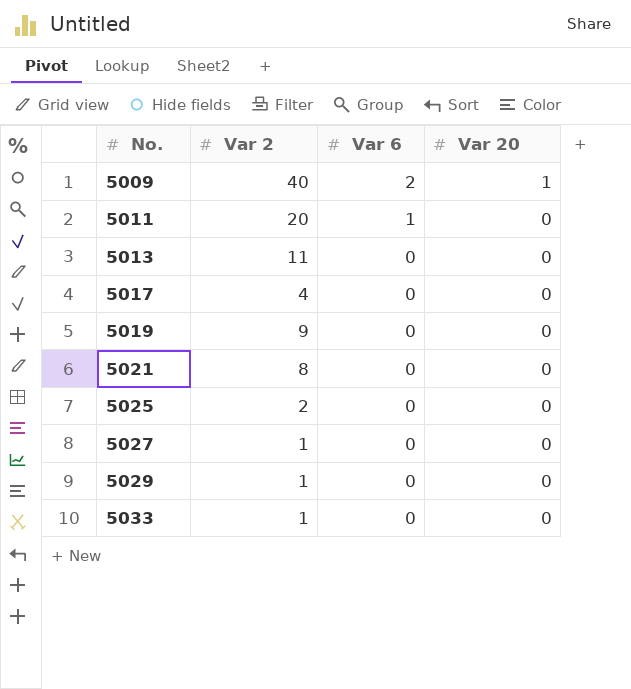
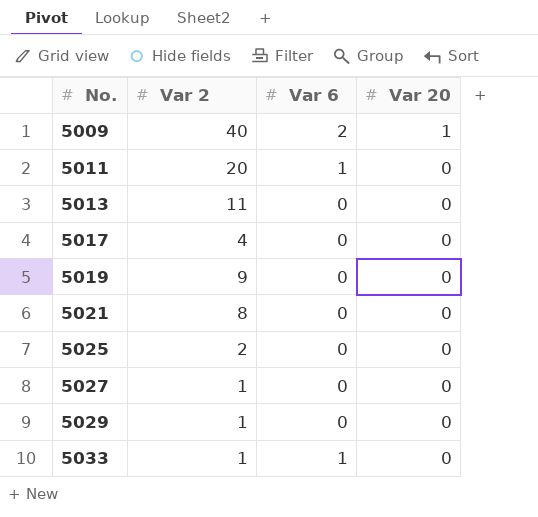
5033 | Var 6: 0 -> 1

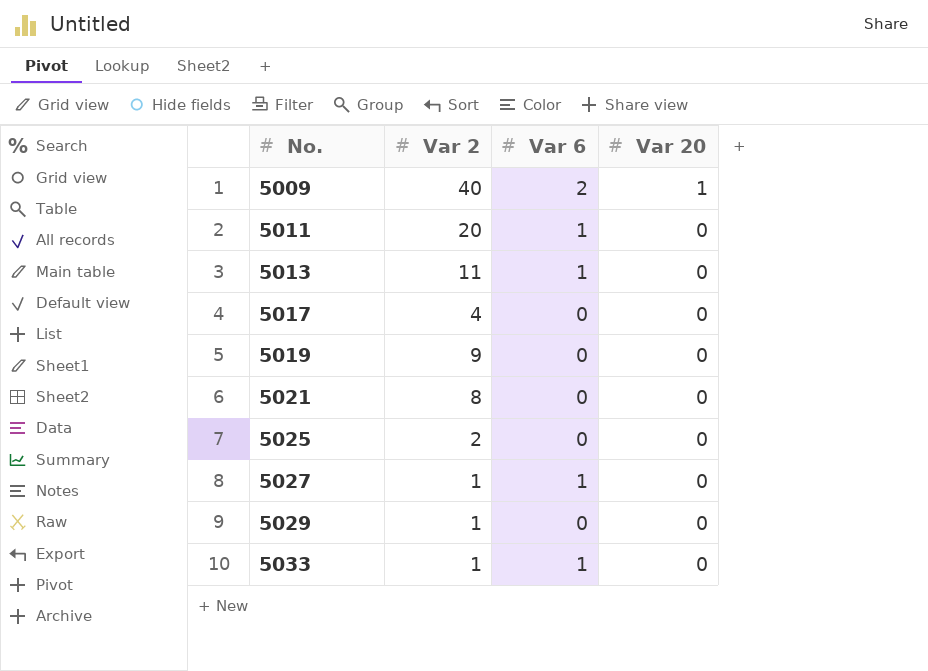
5013 | Var 6: 0 -> 1
5027 | Var 6: 0 -> 1

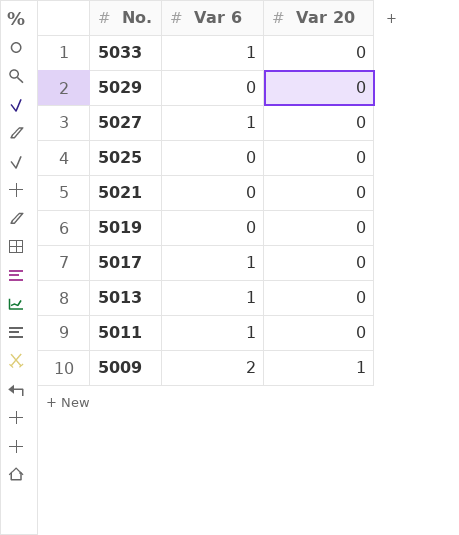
row order: No. ascending -> No. descending
column Var 2 | position: 2 -> none
5017 | Var 6: 0 -> 1

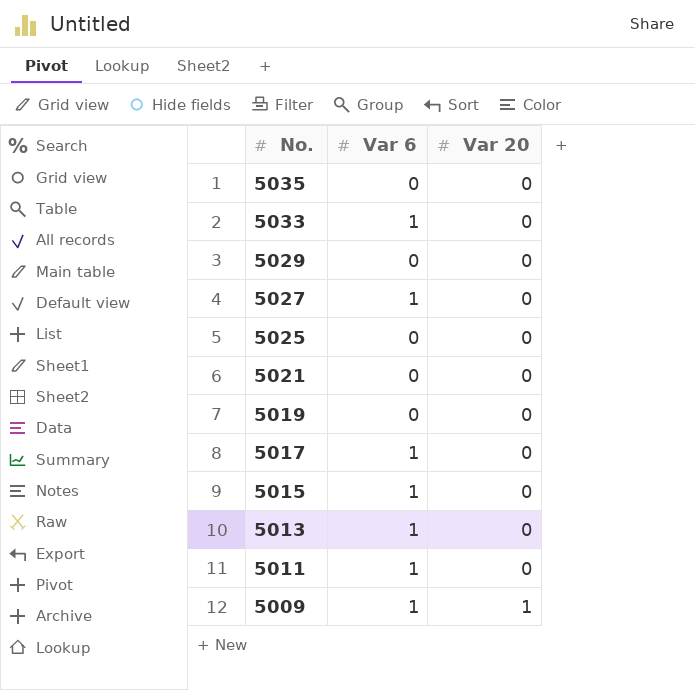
row 5035: none -> 0 | 0
row 5015: none -> 1 | 0
5009 | Var 6: 2 -> 1

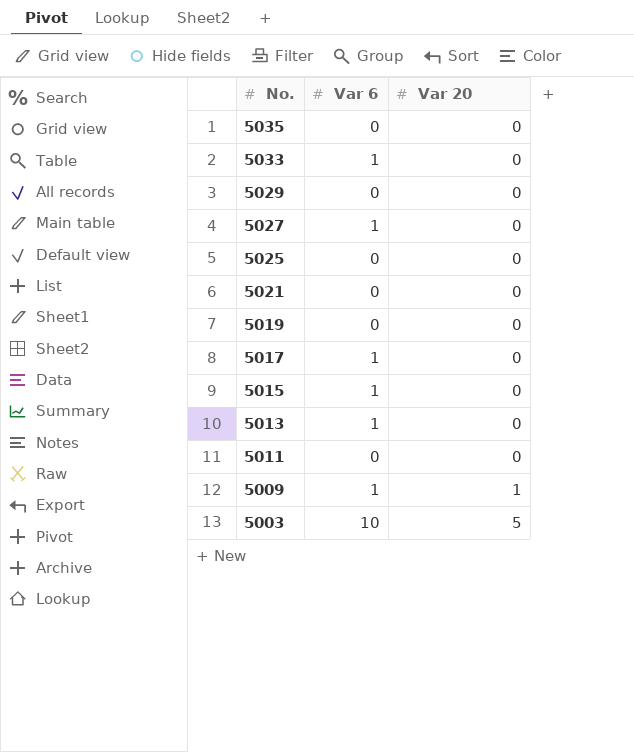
5011 | Var 6: 1 -> 0
row 5003: none -> 10 | 5

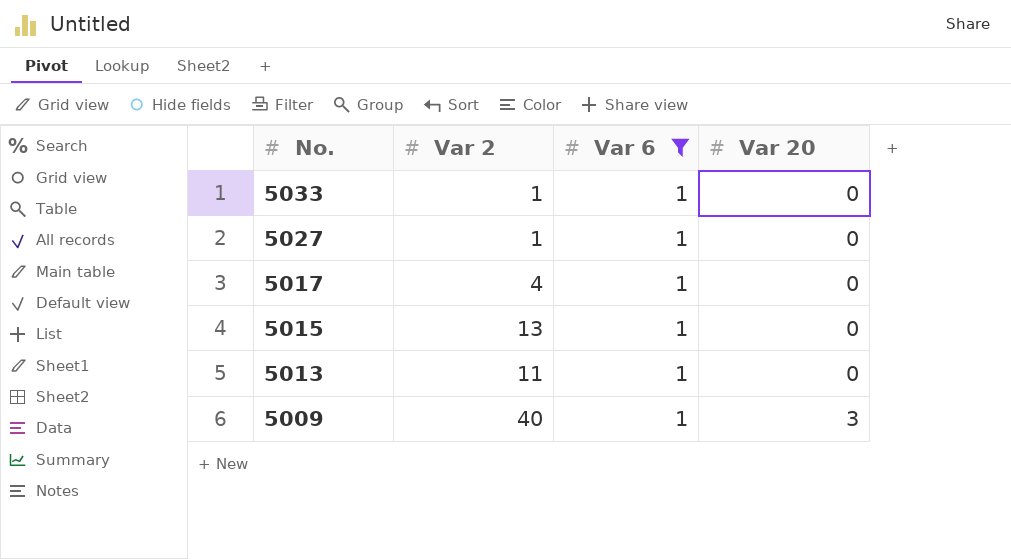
filter: none -> Var 6 = 1
column Var 2 | position: none -> 2
5009 | Var 20: 1 -> 3

